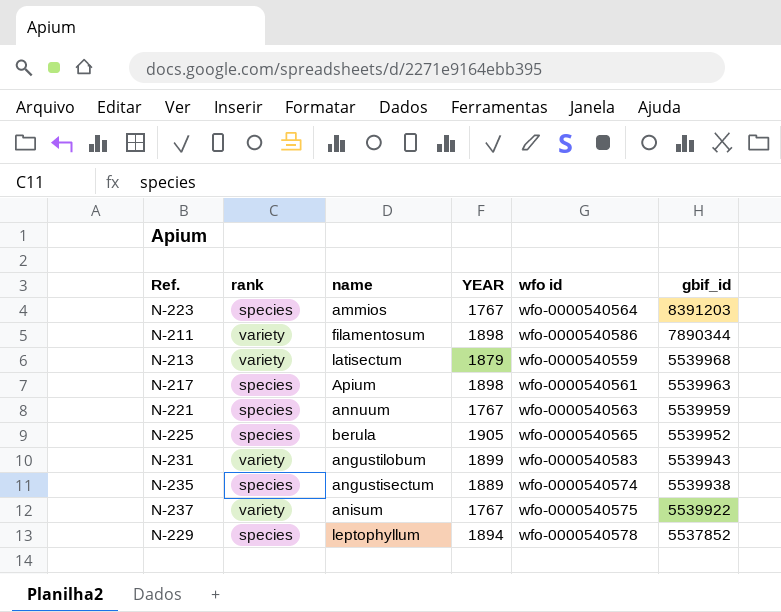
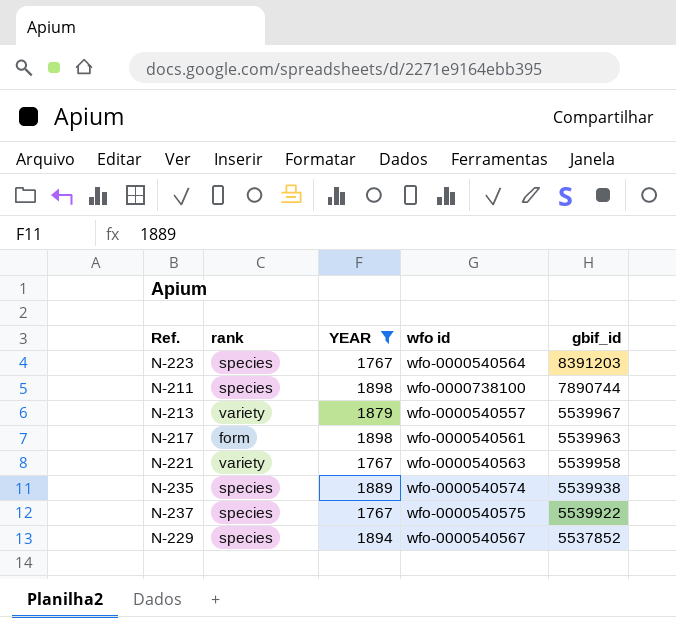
filter: none -> YEAR <= 1898
column name | position: 3 -> none
N-211 | rank: variety -> species
N-211 | wfo id: wfo-0000540586 -> wfo-0000738100
N-211 | gbif_id: 7890344 -> 7890744
N-213 | wfo id: wfo-0000540559 -> wfo-0000540557
N-213 | gbif_id: 5539968 -> 5539967
N-217 | rank: species -> form
N-221 | rank: species -> variety
N-221 | gbif_id: 5539959 -> 5539958
N-237 | rank: variety -> species
N-229 | wfo id: wfo-0000540578 -> wfo-0000540567

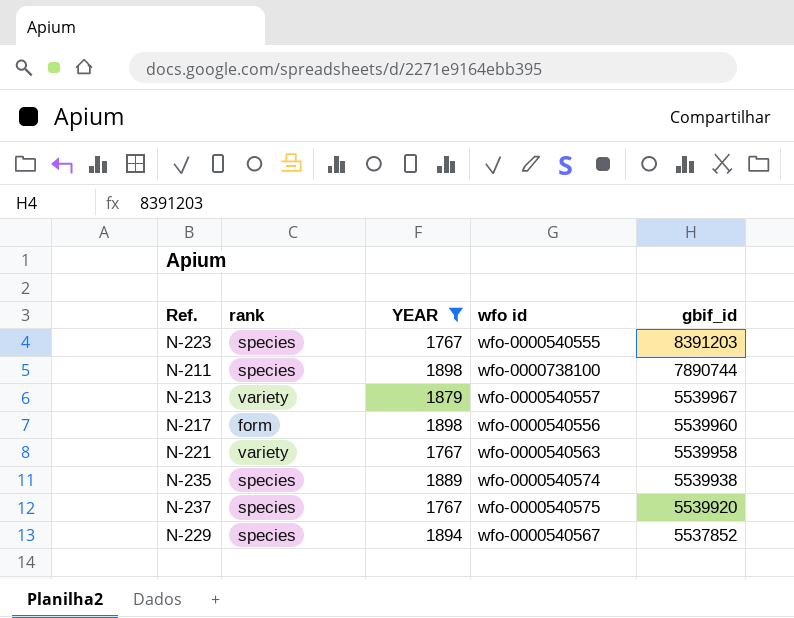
N-223 | wfo id: wfo-0000540564 -> wfo-0000540555
N-217 | wfo id: wfo-0000540561 -> wfo-0000540556
N-217 | gbif_id: 5539963 -> 5539960
N-237 | gbif_id: 5539922 -> 5539920

